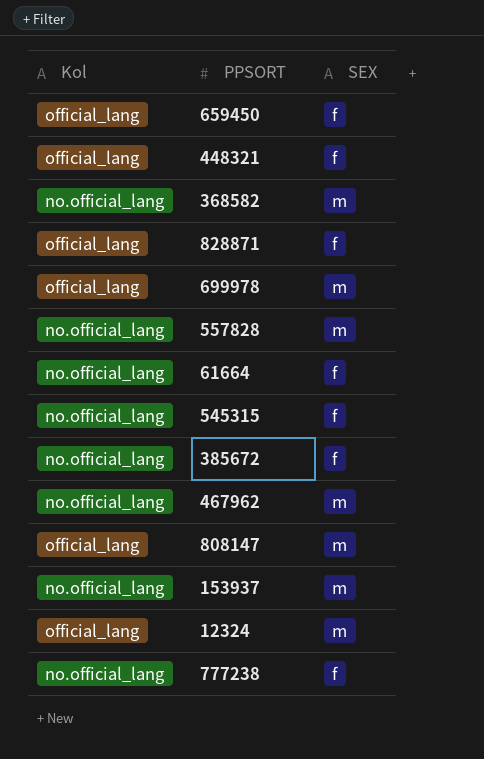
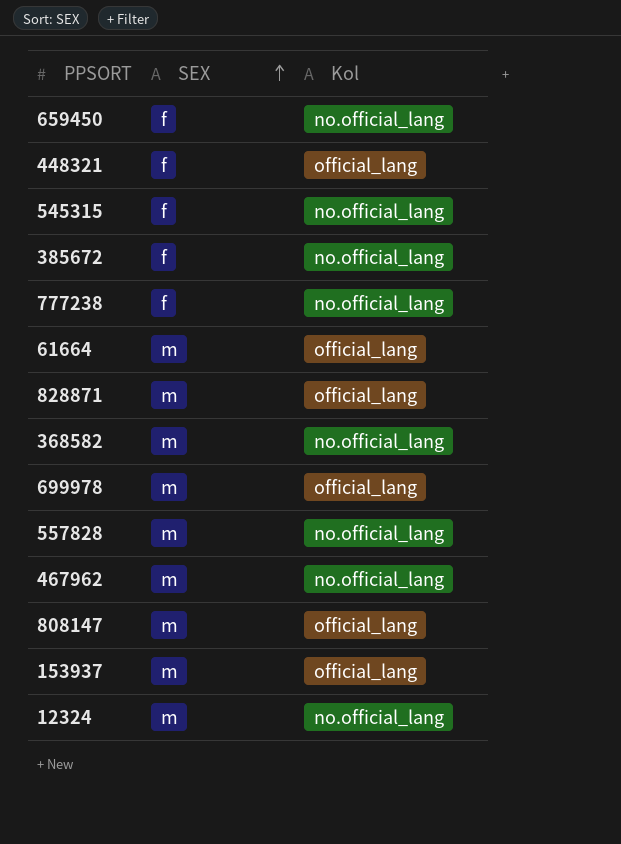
row order: none -> SEX ascending
column Kol | position: 1 -> 3
659450 | Kol: official_lang -> no.official_lang
61664 | SEX: f -> m
61664 | Kol: no.official_lang -> official_lang
828871 | SEX: f -> m
153937 | Kol: no.official_lang -> official_lang
12324 | Kol: official_lang -> no.official_lang

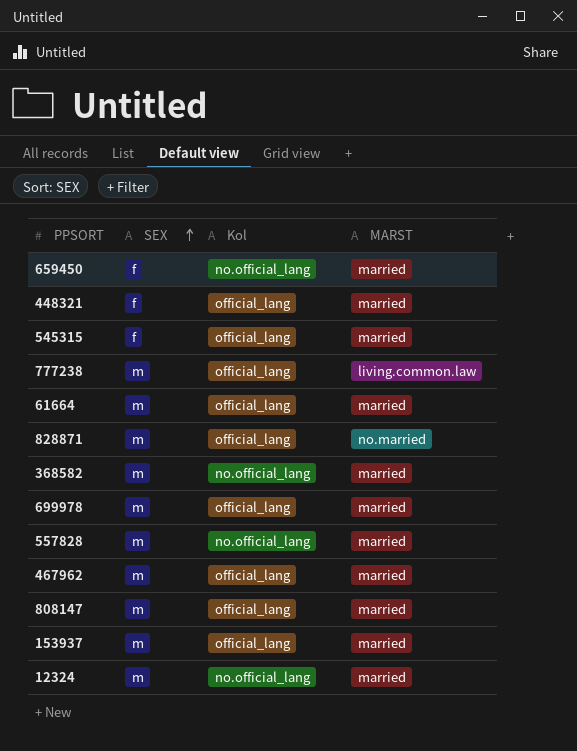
column MARST | position: none -> 4
row 385672: f | no.official_lang -> none
545315 | Kol: no.official_lang -> official_lang
777238 | SEX: f -> m
777238 | Kol: no.official_lang -> official_lang
467962 | Kol: no.official_lang -> official_lang

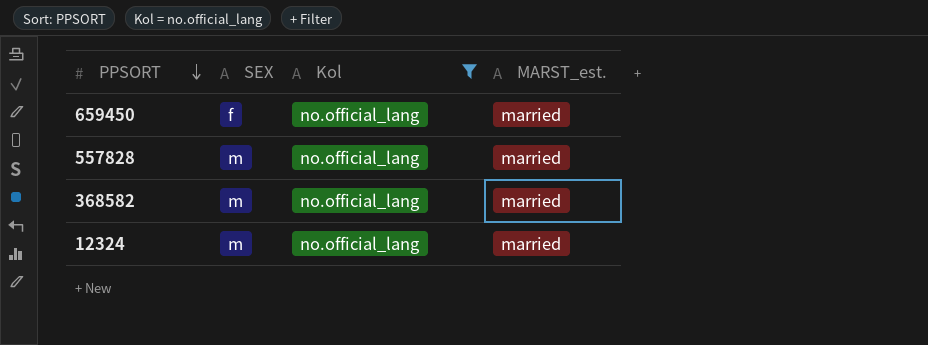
filter: none -> Kol = no.official_lang
row order: SEX ascending -> PPSORT descending
column name: MARST -> MARST_est.

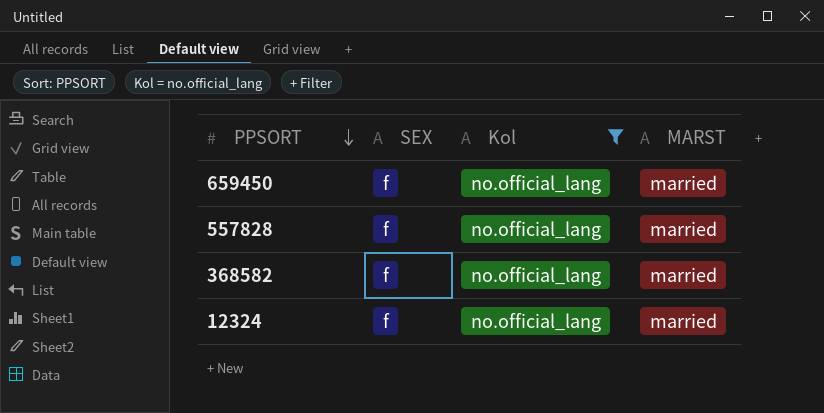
column name: MARST_est. -> MARST
557828 | SEX: m -> f
368582 | SEX: m -> f
12324 | SEX: m -> f

